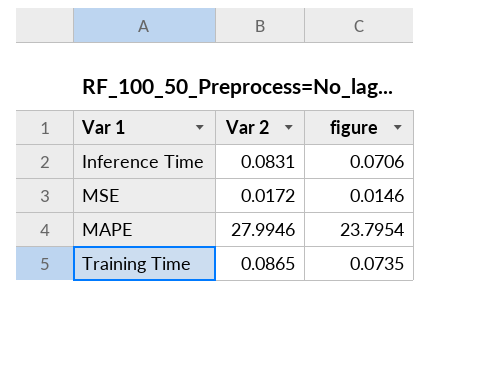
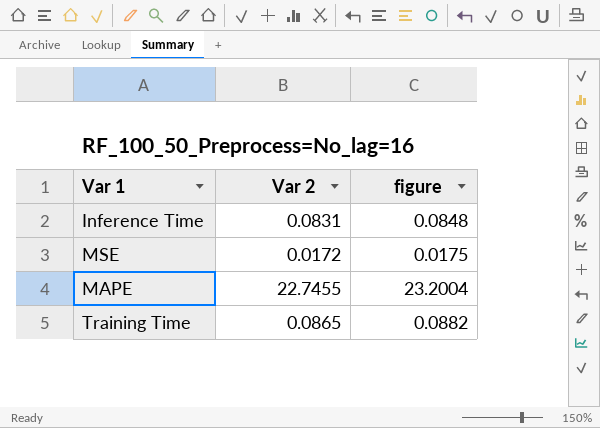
column figure | formula: [Var 2] * 0.85 -> [Var 2] * 1.02
MAPE | Var 2: 27.9946 -> 22.7455

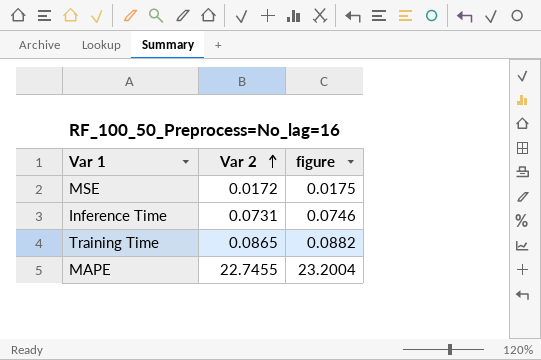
row order: none -> Var 2 ascending
Inference Time | Var 2: 0.0831 -> 0.0731
Inference Time | figure: 0.0848 -> 0.0746

